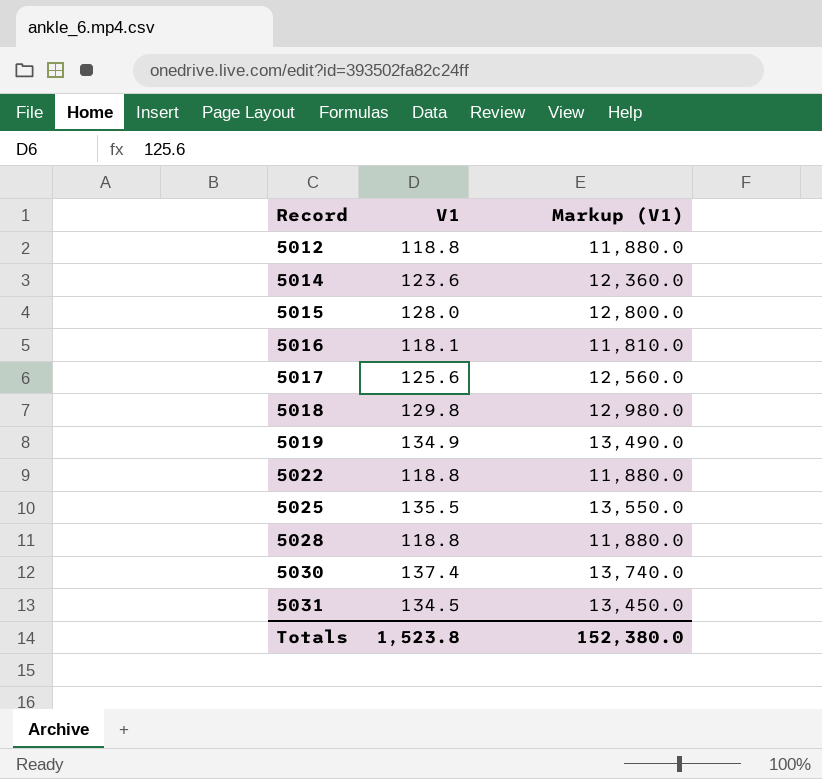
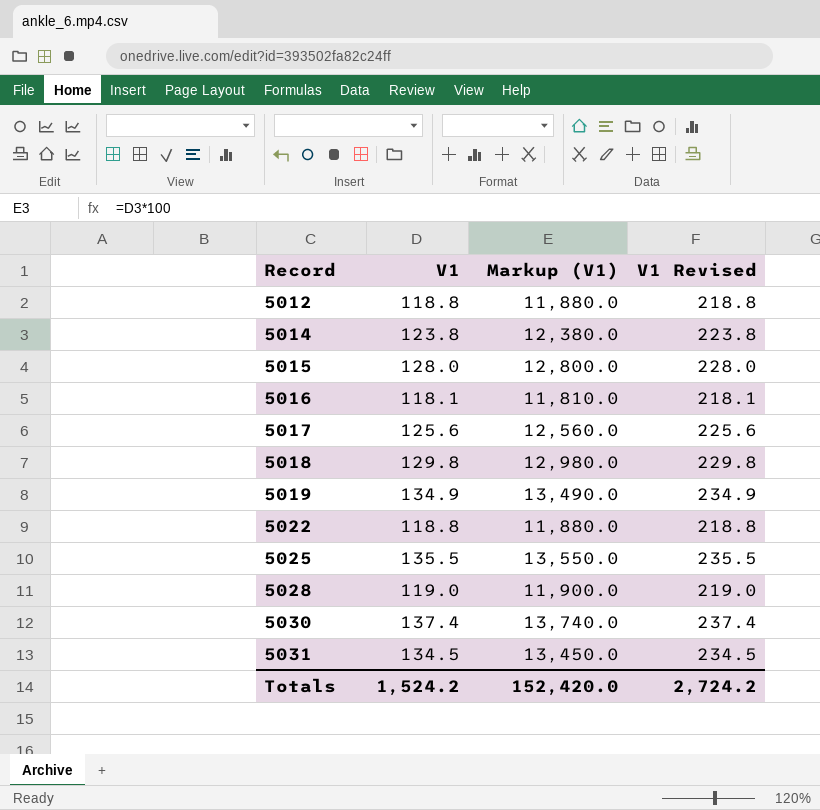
column V1 Revised | formula: none -> [V1] + 100
5014 | V1: 123.6 -> 123.8
5014 | Markup (V1): 12,360.0 -> 12,380.0
5028 | V1: 118.8 -> 119.0
5028 | Markup (V1): 11,880.0 -> 11,900.0
Totals | V1: 1,523.8 -> 1,524.2
Totals | Markup (V1): 152,380.0 -> 152,420.0

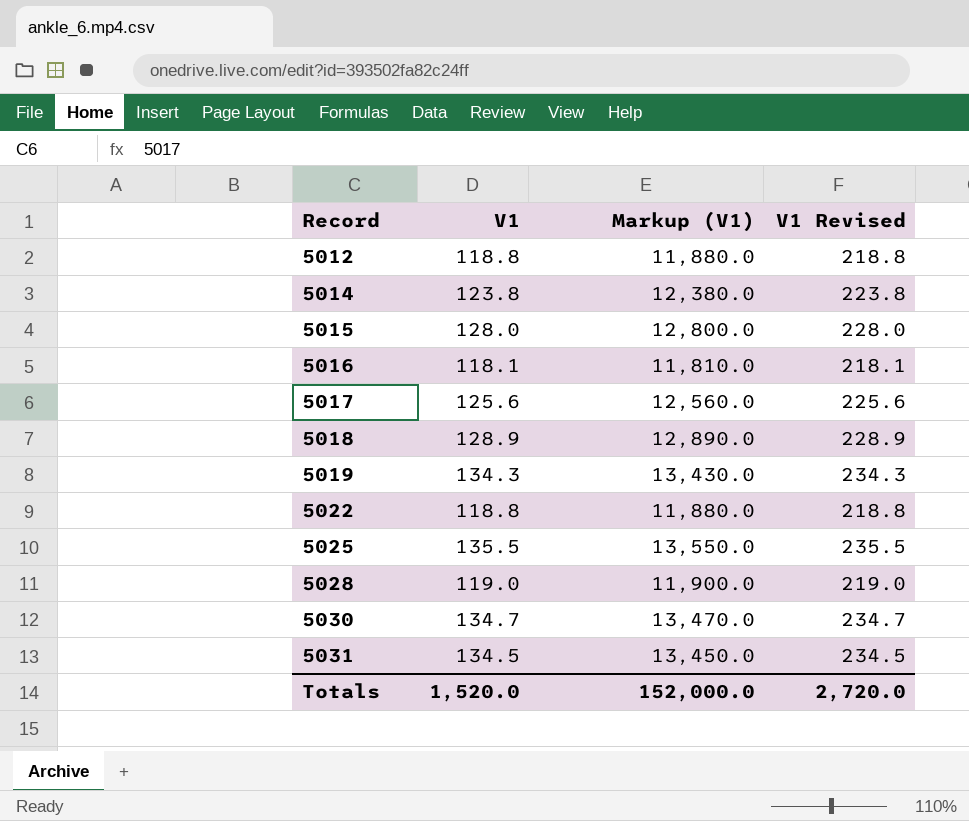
5018 | V1: 129.8 -> 128.9
5018 | Markup (V1): 12,980.0 -> 12,890.0
5018 | V1 Revised: 229.8 -> 228.9
5019 | V1: 134.9 -> 134.3
5019 | Markup (V1): 13,490.0 -> 13,430.0
5019 | V1 Revised: 234.9 -> 234.3
5030 | V1: 137.4 -> 134.7
5030 | Markup (V1): 13,740.0 -> 13,470.0
5030 | V1 Revised: 237.4 -> 234.7
Totals | V1: 1,524.2 -> 1,520.0
Totals | Markup (V1): 152,420.0 -> 152,000.0
Totals | V1 Revised: 2,724.2 -> 2,720.0

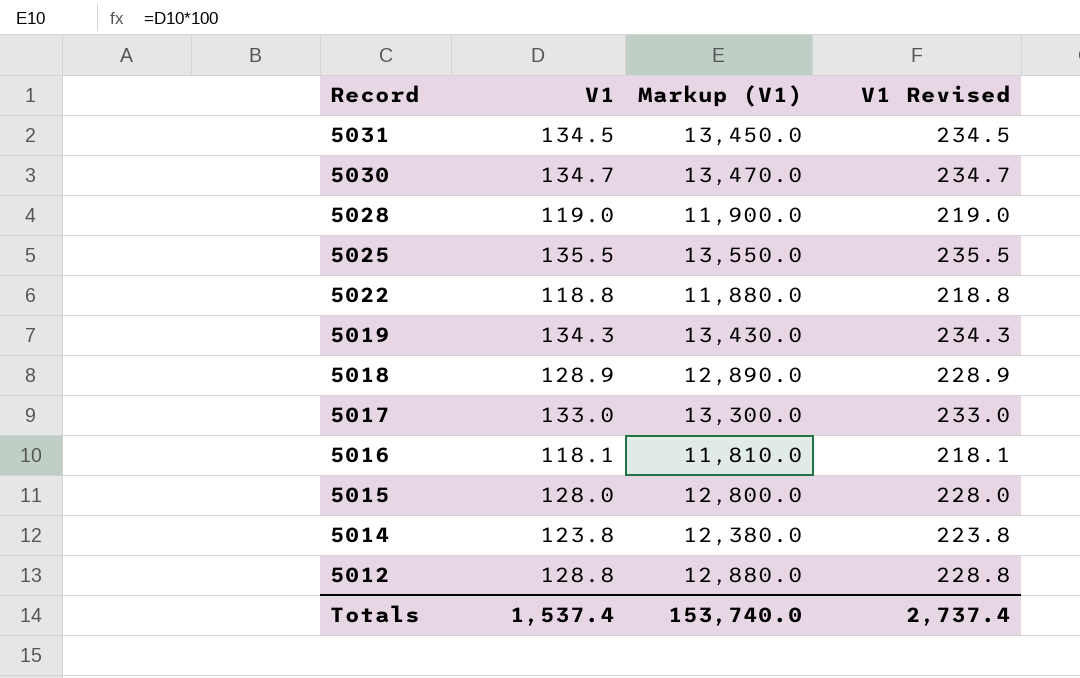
row order: Record ascending -> Record descending
5017 | V1: 125.6 -> 133.0
5017 | Markup (V1): 12,560.0 -> 13,300.0
5017 | V1 Revised: 225.6 -> 233.0
5012 | V1: 118.8 -> 128.8
5012 | Markup (V1): 11,880.0 -> 12,880.0
5012 | V1 Revised: 218.8 -> 228.8
Totals | V1: 1,520.0 -> 1,537.4
Totals | Markup (V1): 152,000.0 -> 153,740.0
Totals | V1 Revised: 2,720.0 -> 2,737.4

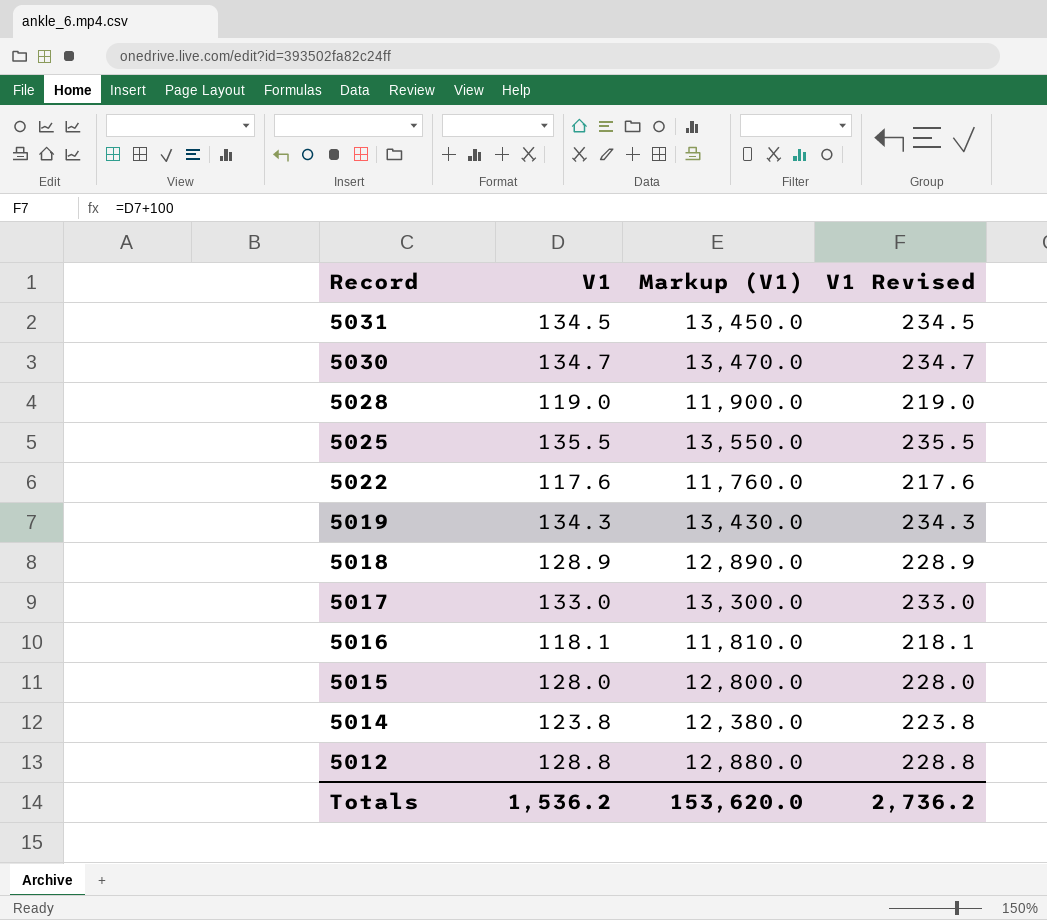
5022 | V1: 118.8 -> 117.6
5022 | Markup (V1): 11,880.0 -> 11,760.0
5022 | V1 Revised: 218.8 -> 217.6
Totals | V1: 1,537.4 -> 1,536.2
Totals | Markup (V1): 153,740.0 -> 153,620.0
Totals | V1 Revised: 2,737.4 -> 2,736.2

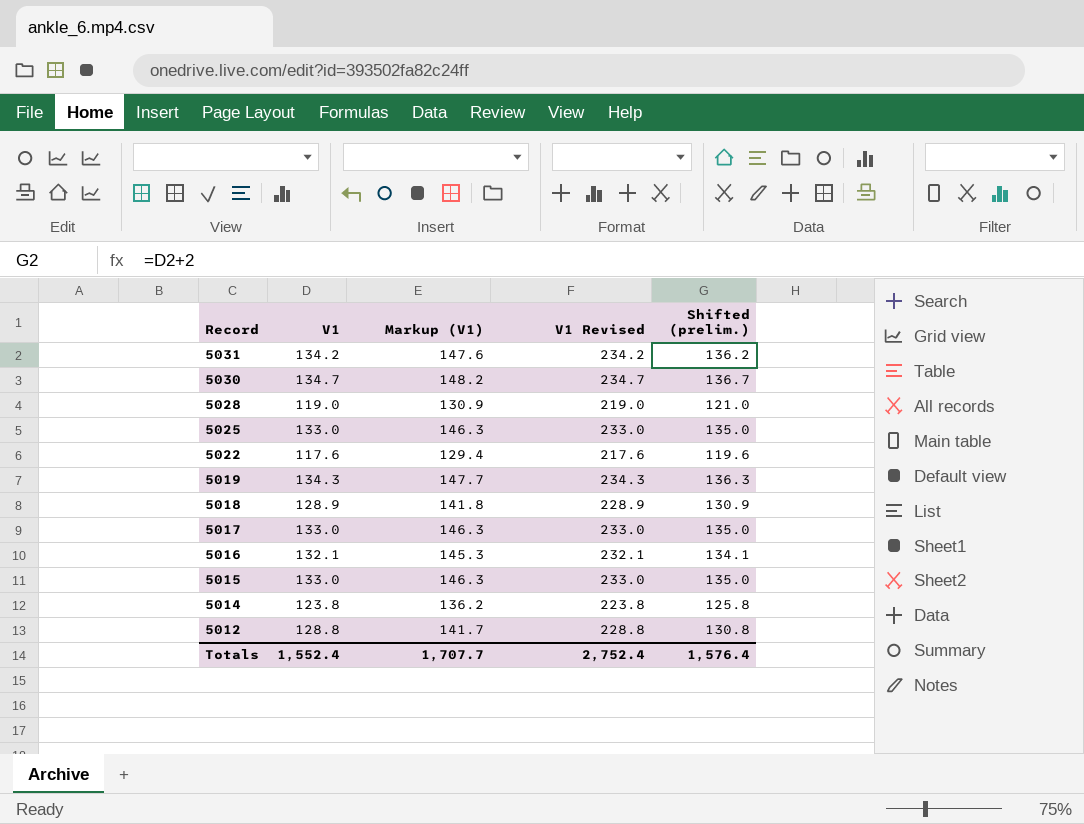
column Markup (V1) | formula: [V1] * 100 -> [V1] * 1.1
column Shifted (prelim.) | formula: none -> [V1] + 2
5031 | V1: 134.5 -> 134.2
5031 | V1 Revised: 234.5 -> 234.2
5025 | V1: 135.5 -> 133.0
5025 | V1 Revised: 235.5 -> 233.0
5016 | V1: 118.1 -> 132.1
5016 | V1 Revised: 218.1 -> 232.1
5015 | V1: 128.0 -> 133.0
5015 | V1 Revised: 228.0 -> 233.0
Totals | V1: 1,536.2 -> 1,552.4
Totals | Markup (V1): 153,620.0 -> 1,707.7
Totals | V1 Revised: 2,736.2 -> 2,752.4

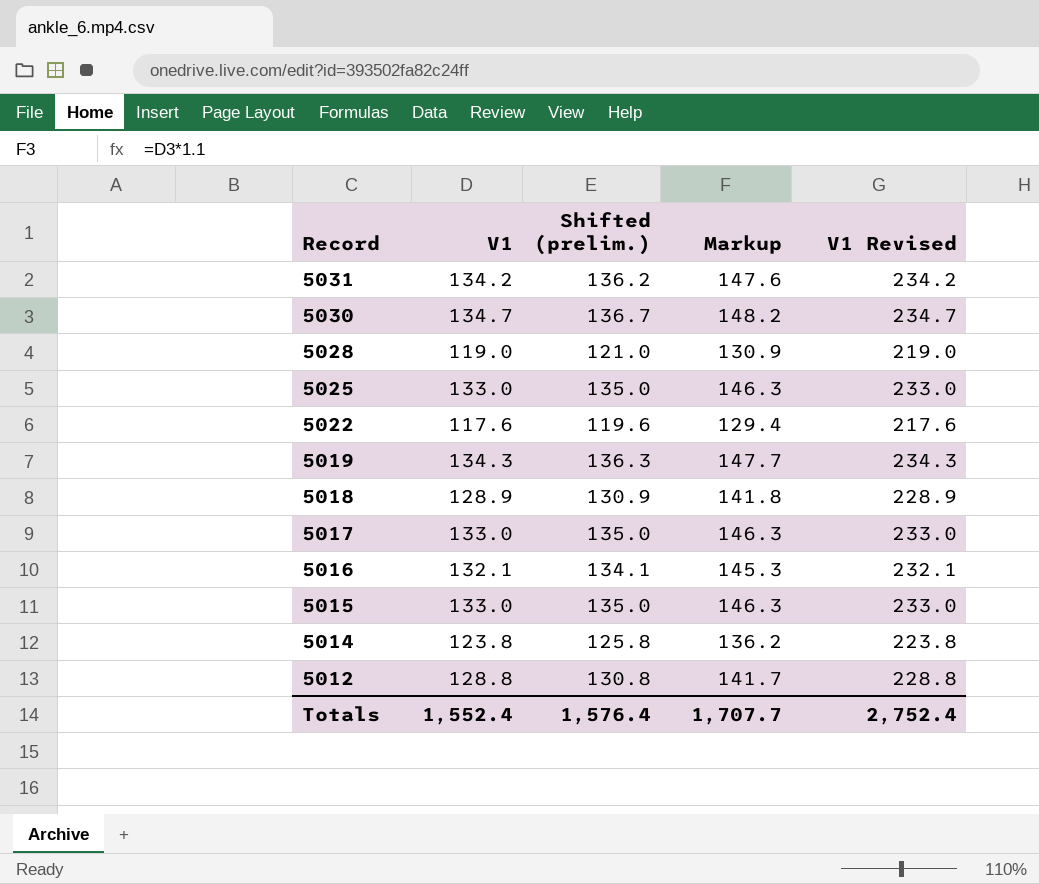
column Shifted (prelim.) | position: 5 -> 3
column name: Markup (V1) -> Markup

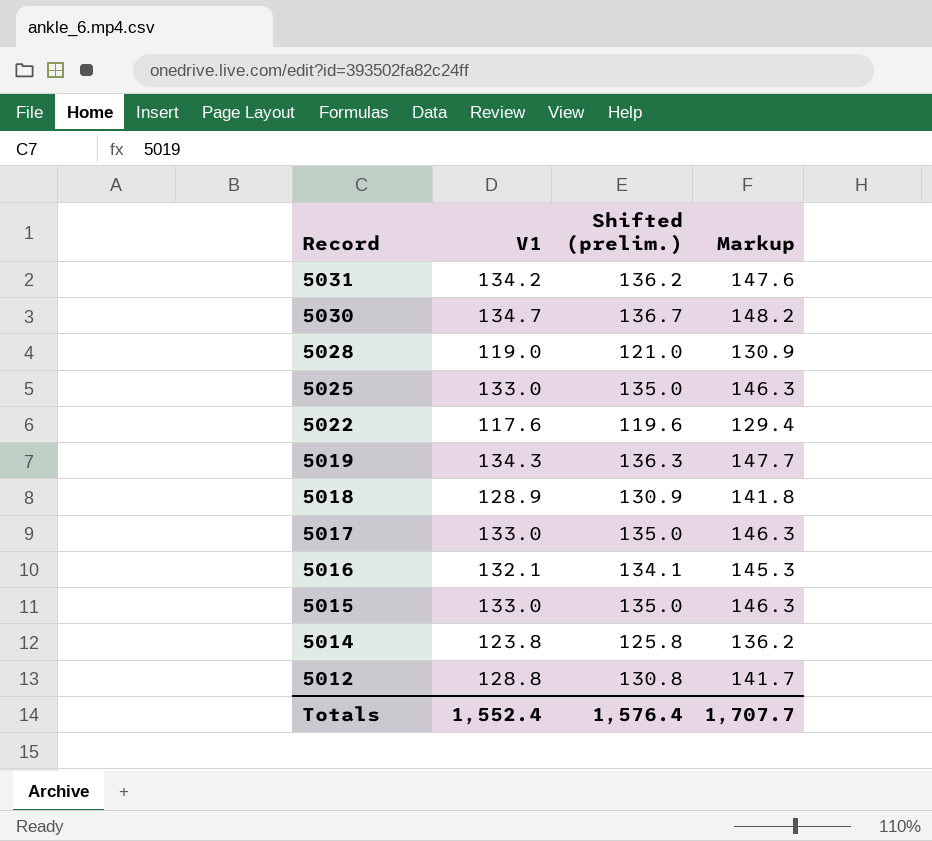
column V1 Revised | formula: [V1] + 100 -> none

